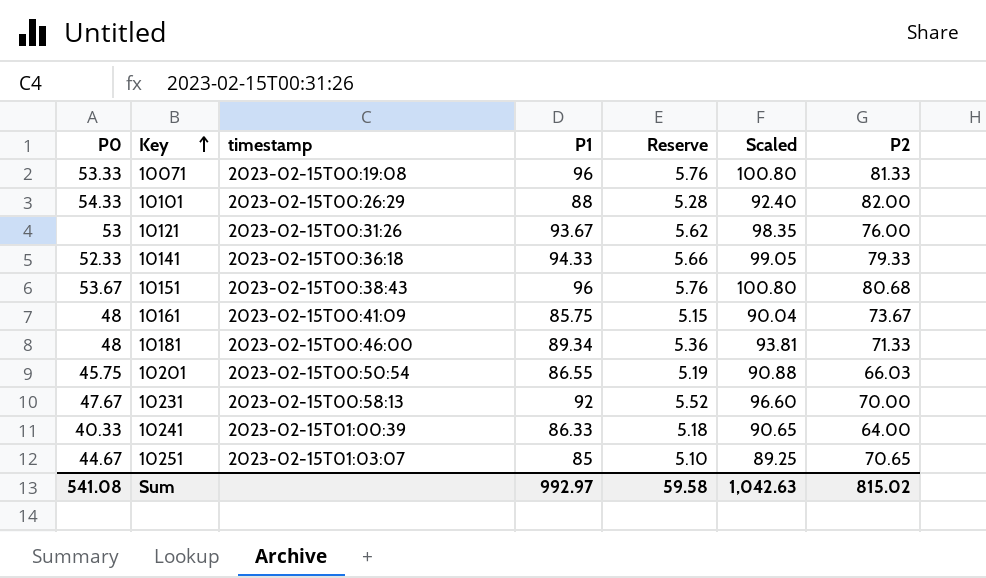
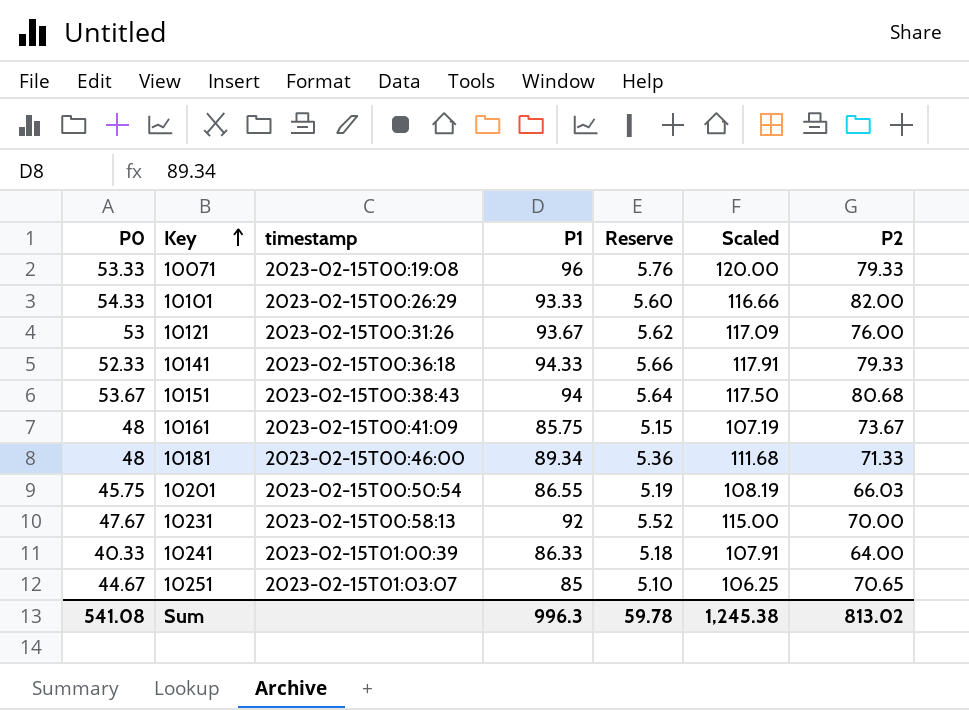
column Scaled | formula: [P1] * 1.05 -> [P1] * 1.25
10071 | P2: 81.33 -> 79.33
10101 | P1: 88 -> 93.33
10101 | Reserve: 5.28 -> 5.60
10151 | P1: 96 -> 94
10151 | Reserve: 5.76 -> 5.64
Sum | P1: 992.97 -> 996.3
Sum | Reserve: 59.58 -> 59.78
Sum | Scaled: 1,042.63 -> 1,245.38
Sum | P2: 815.02 -> 813.02

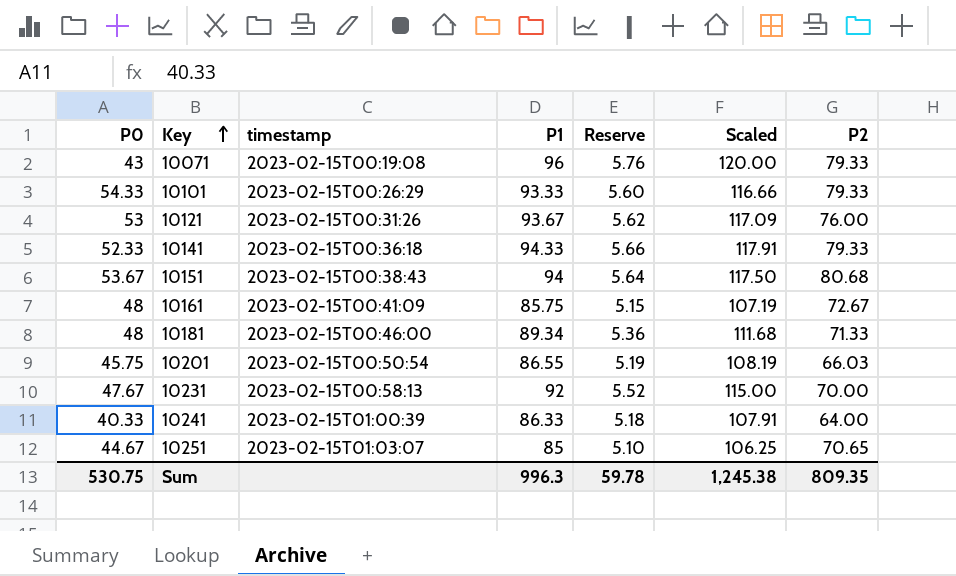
10071 | P0: 53.33 -> 43
10101 | P2: 82.00 -> 79.33
10161 | P2: 73.67 -> 72.67
Sum | P0: 541.08 -> 530.75
Sum | P2: 813.02 -> 809.35

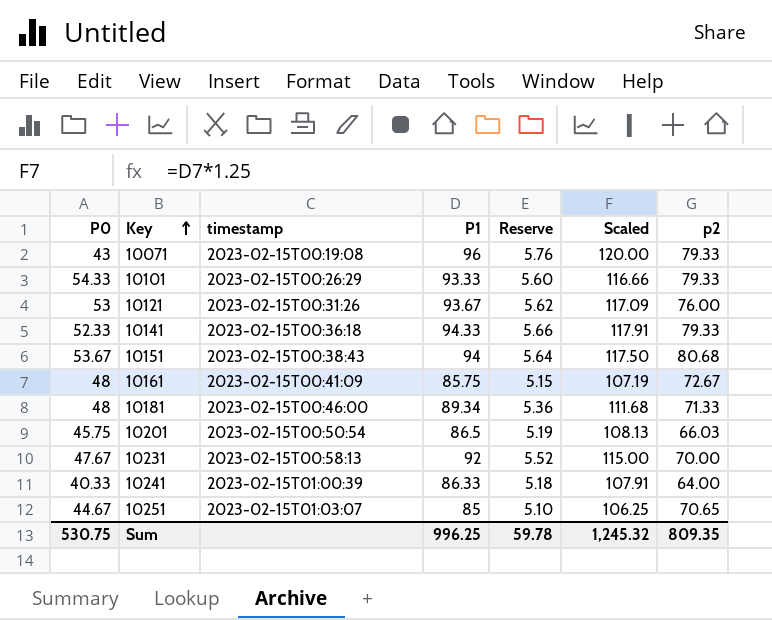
column name: P2 -> p2
10201 | P1: 86.55 -> 86.5
10201 | Scaled: 108.19 -> 108.13
Sum | P1: 996.3 -> 996.25
Sum | Scaled: 1,245.38 -> 1,245.32

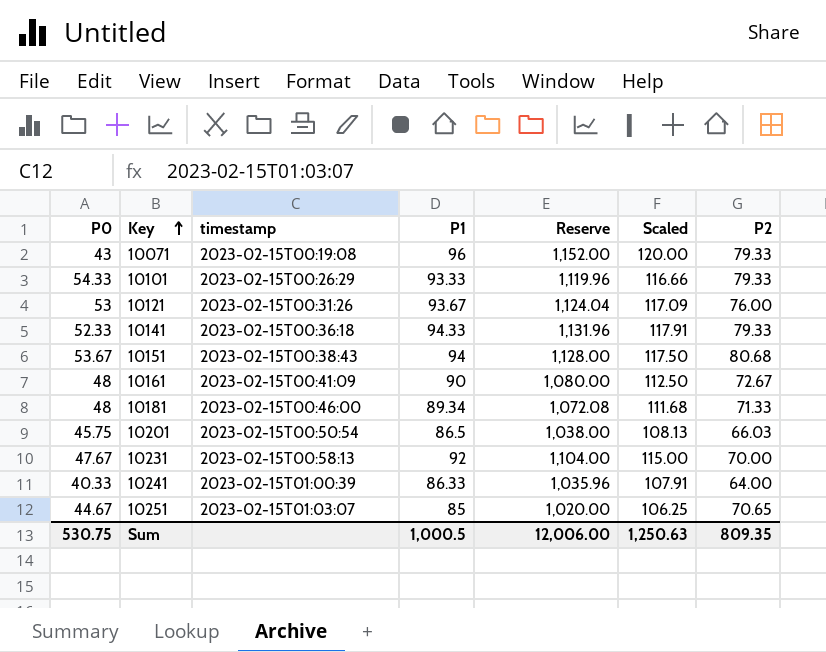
column Reserve | formula: [P1] * 0.06 -> [P1] * 12
column name: p2 -> P2
10161 | P1: 85.75 -> 90
10161 | Scaled: 107.19 -> 112.50
Sum | P1: 996.25 -> 1,000.5
Sum | Reserve: 59.78 -> 12,006.00
Sum | Scaled: 1,245.32 -> 1,250.63

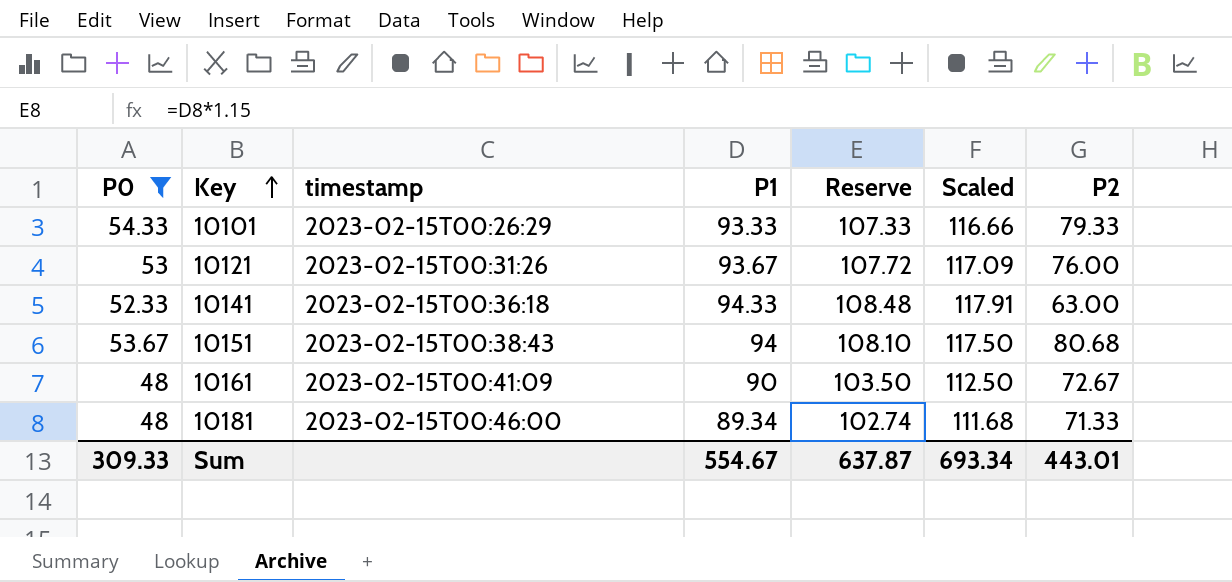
filter: none -> P0 >= 48
column Reserve | formula: [P1] * 12 -> [P1] * 1.15
10141 | P2: 79.33 -> 63.00
Sum | P0: 530.75 -> 309.33
Sum | P1: 1,000.5 -> 554.67
Sum | Reserve: 12,006.00 -> 637.87
Sum | Scaled: 1,250.63 -> 693.34
Sum | P2: 809.35 -> 443.01

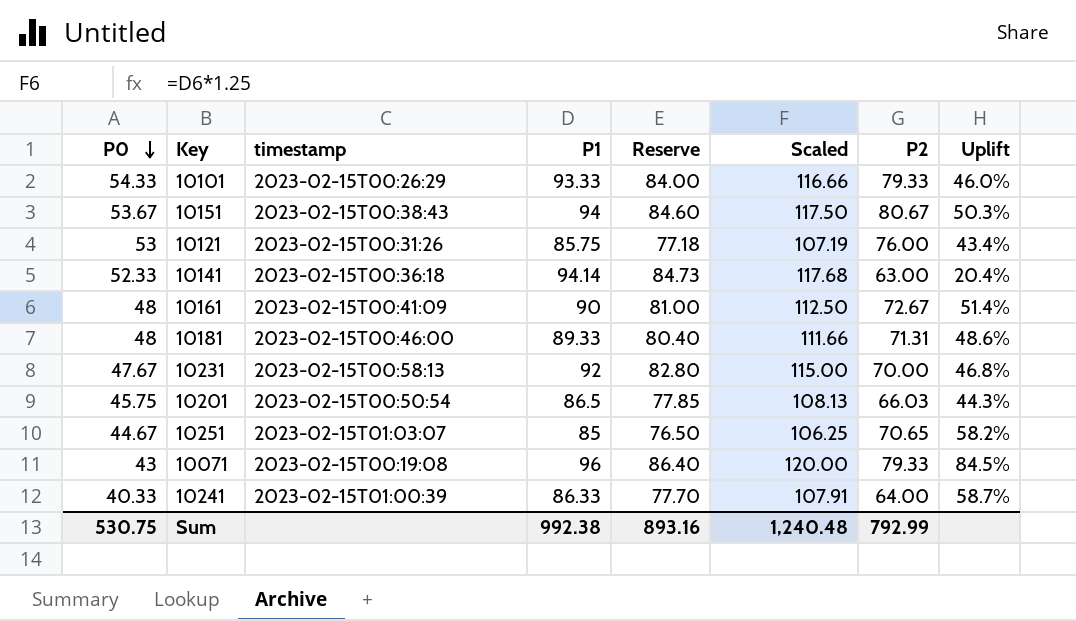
filter: P0 >= 48 -> none
row order: Key ascending -> P0 descending
column Reserve | formula: [P1] * 1.15 -> [P1] * 0.9
column Uplift | formula: none -> ([P2] - [P0]) / [P0]
10151 | P2: 80.68 -> 80.67
10121 | P1: 93.67 -> 85.75
10121 | Scaled: 117.09 -> 107.19
10141 | P1: 94.33 -> 94.14
10141 | Scaled: 117.91 -> 117.68
10181 | P1: 89.34 -> 89.33
10181 | Scaled: 111.68 -> 111.66
10181 | P2: 71.33 -> 71.31
Sum | P0: 309.33 -> 530.75
Sum | P1: 554.67 -> 992.38
Sum | Reserve: 637.87 -> 893.16
Sum | Scaled: 693.34 -> 1,240.48
Sum | P2: 443.01 -> 792.99

